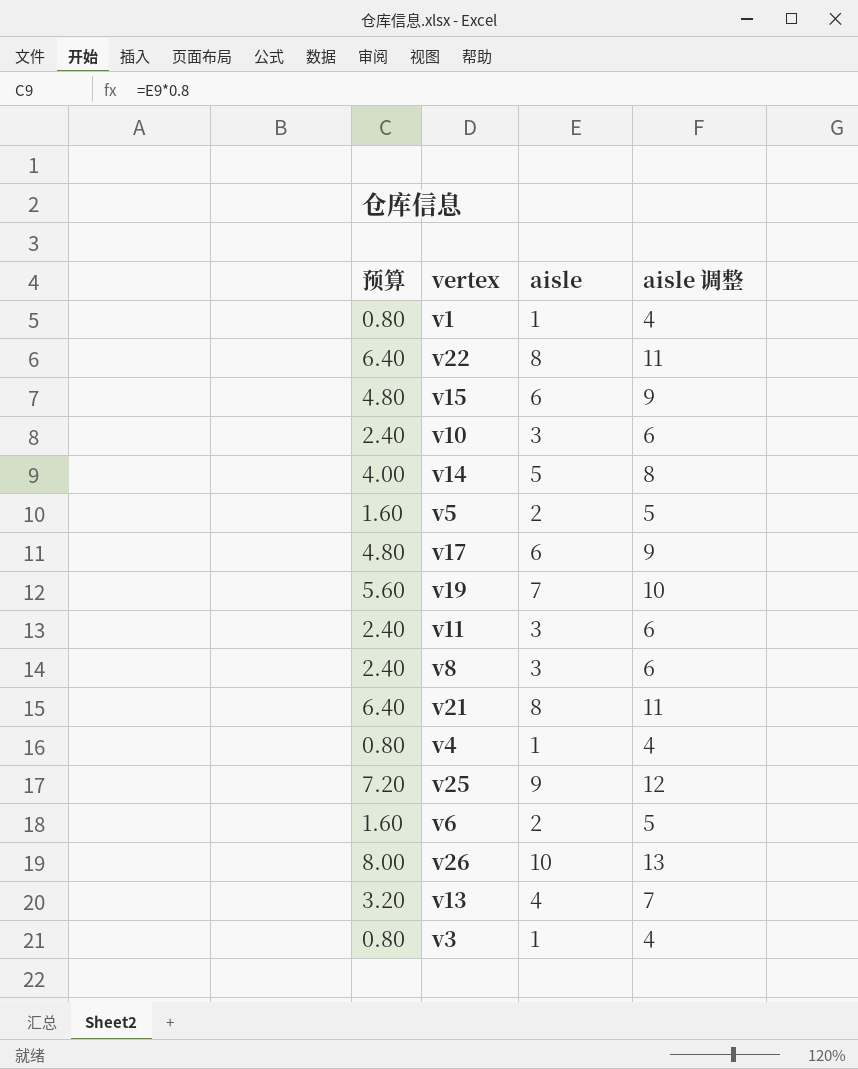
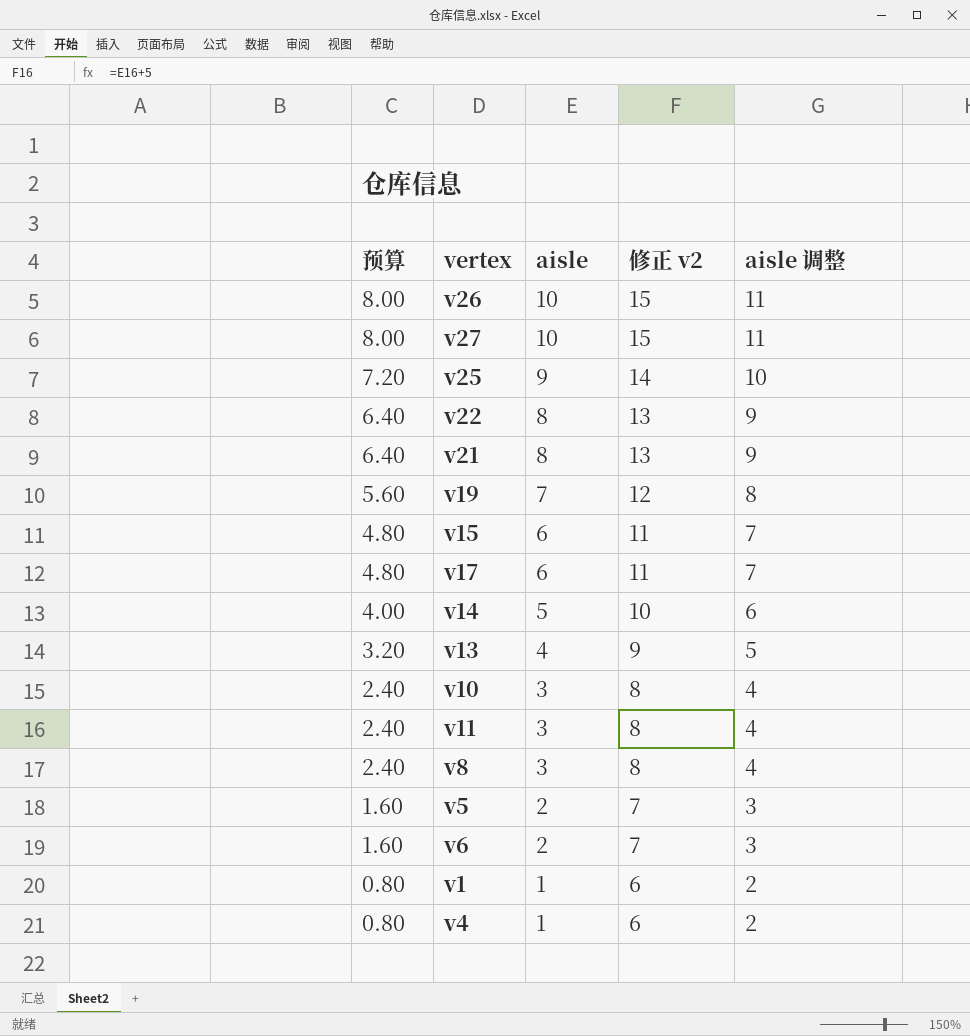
row order: none -> 预算 descending
column 修正 v2 | formula: none -> [aisle] + 5
column aisle 调整 | formula: [aisle] + 3 -> [aisle] + 1
row v3: 0.80 | 1 | 4 -> none
row v27: none -> 8.00 | 10 | 15 | 11

